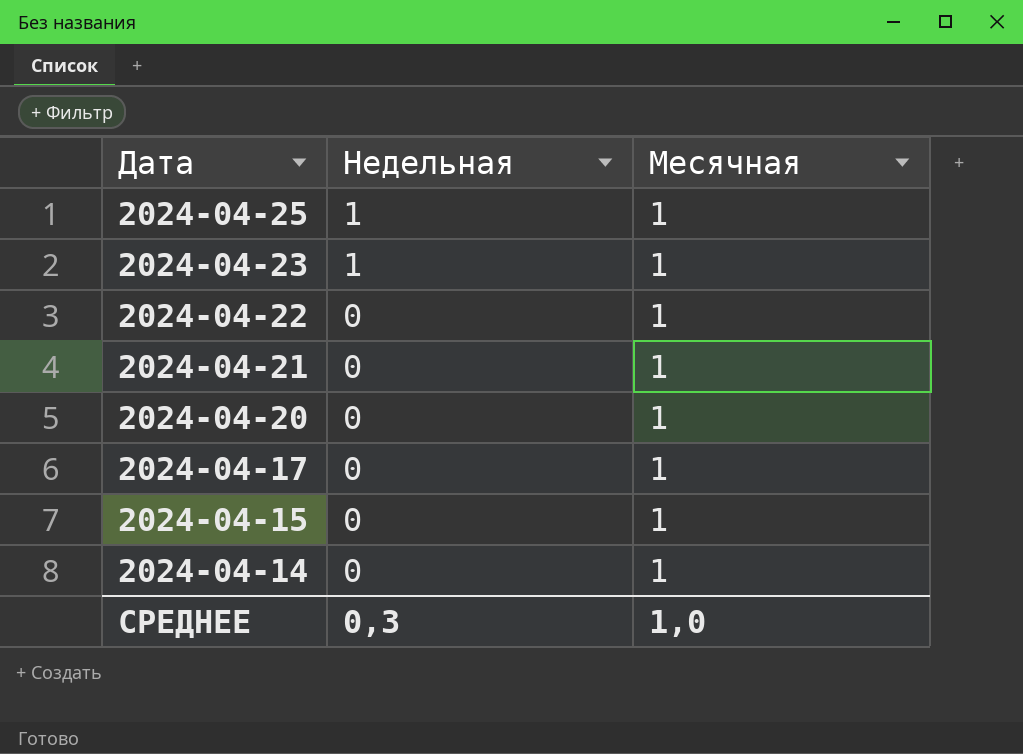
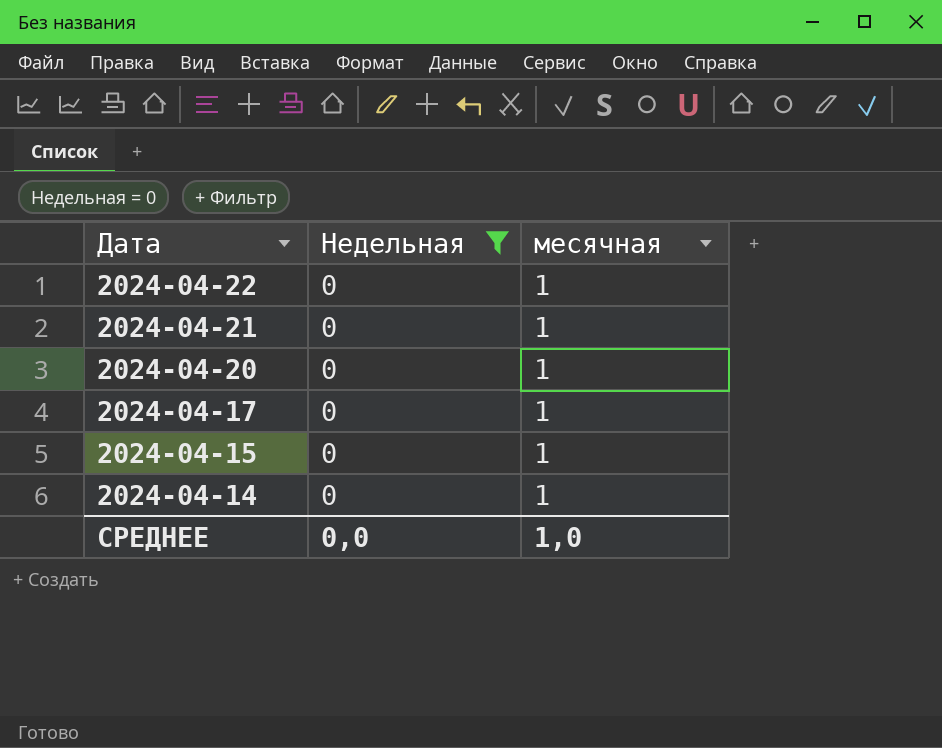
filter: none -> Недельная = 0
column name: Месячная -> месячная
СРЕДНЕЕ | Недельная: 0,3 -> 0,0

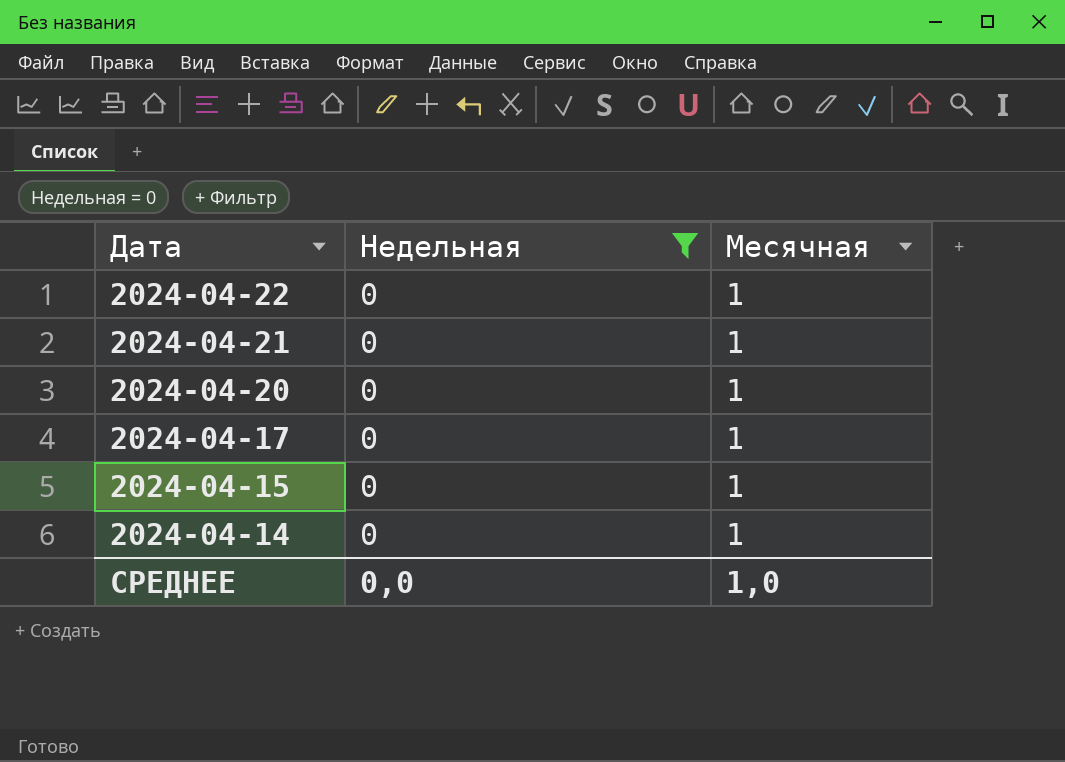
column name: месячная -> Месячная

